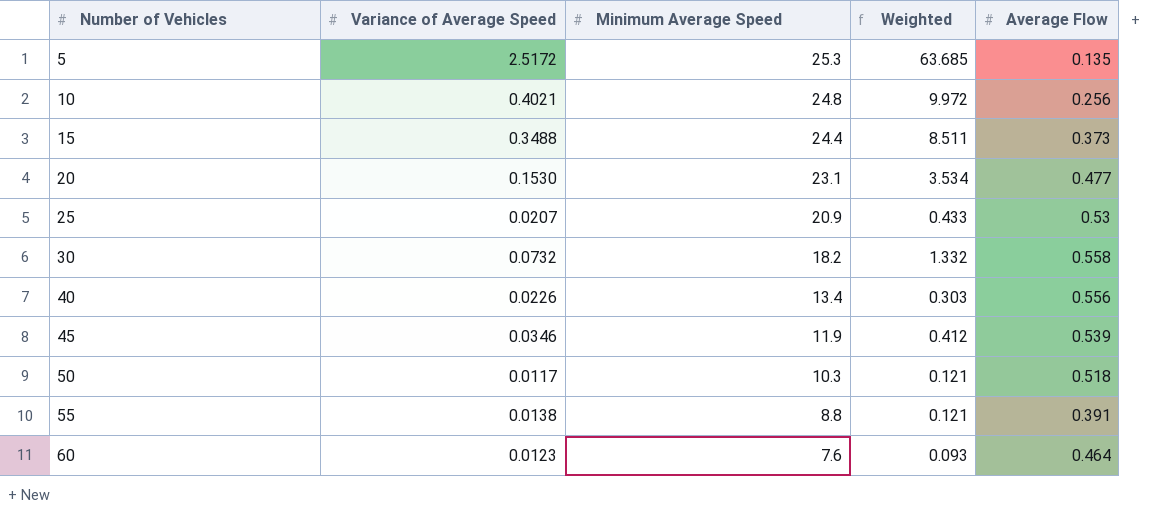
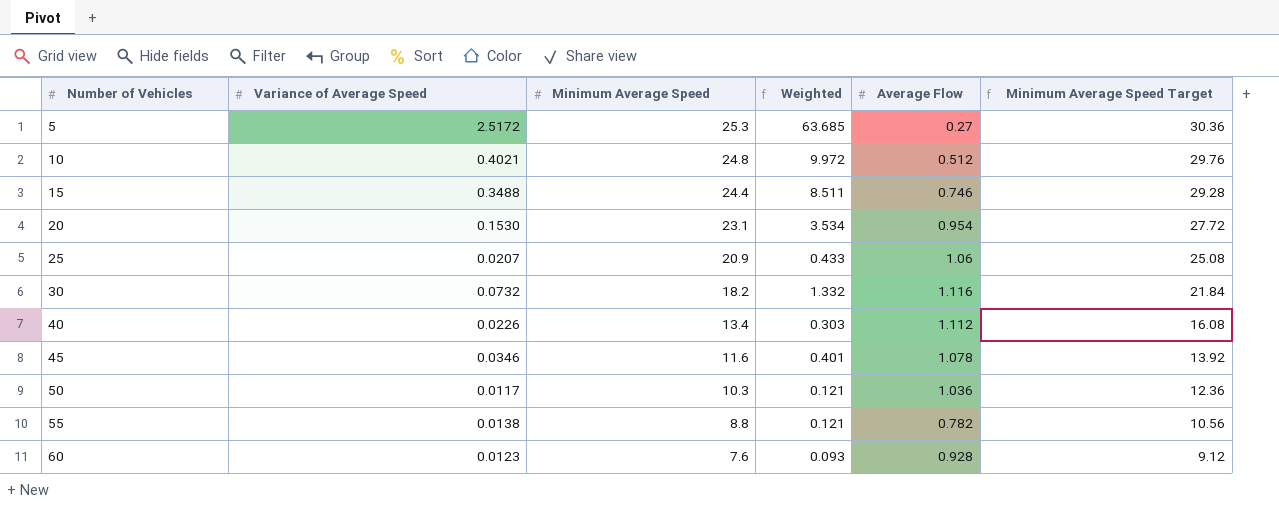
column Minimum Average Speed Target | formula: none -> [Minimum Average Speed] * 1.2
5 | Average Flow: 0.135 -> 0.27
10 | Average Flow: 0.256 -> 0.512
15 | Average Flow: 0.373 -> 0.746
20 | Average Flow: 0.477 -> 0.954
25 | Average Flow: 0.53 -> 1.06
30 | Average Flow: 0.558 -> 1.116
40 | Average Flow: 0.556 -> 1.112
45 | Minimum Average Speed: 11.9 -> 11.6
45 | Weighted: 0.412 -> 0.401
45 | Average Flow: 0.539 -> 1.078
50 | Average Flow: 0.518 -> 1.036
55 | Average Flow: 0.391 -> 0.782
60 | Average Flow: 0.464 -> 0.928

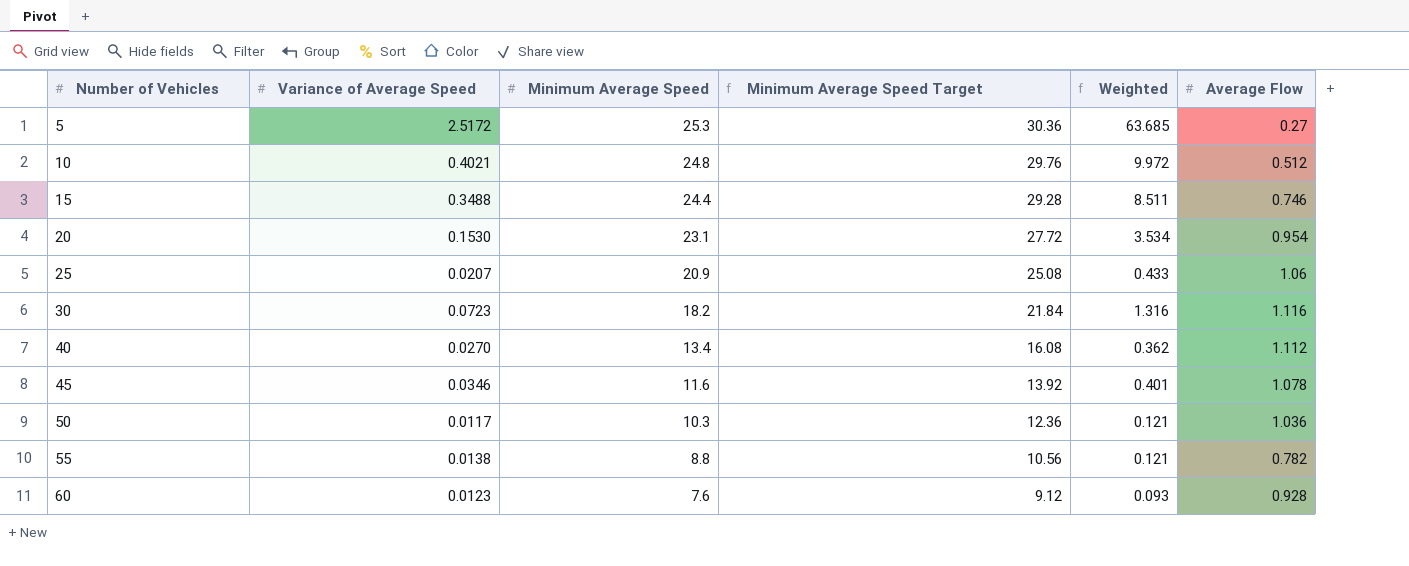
column Minimum Average Speed Target | position: 6 -> 4
30 | Variance of Average Speed: 0.0732 -> 0.0723
30 | Weighted: 1.332 -> 1.316
40 | Variance of Average Speed: 0.0226 -> 0.0270
40 | Weighted: 0.303 -> 0.362

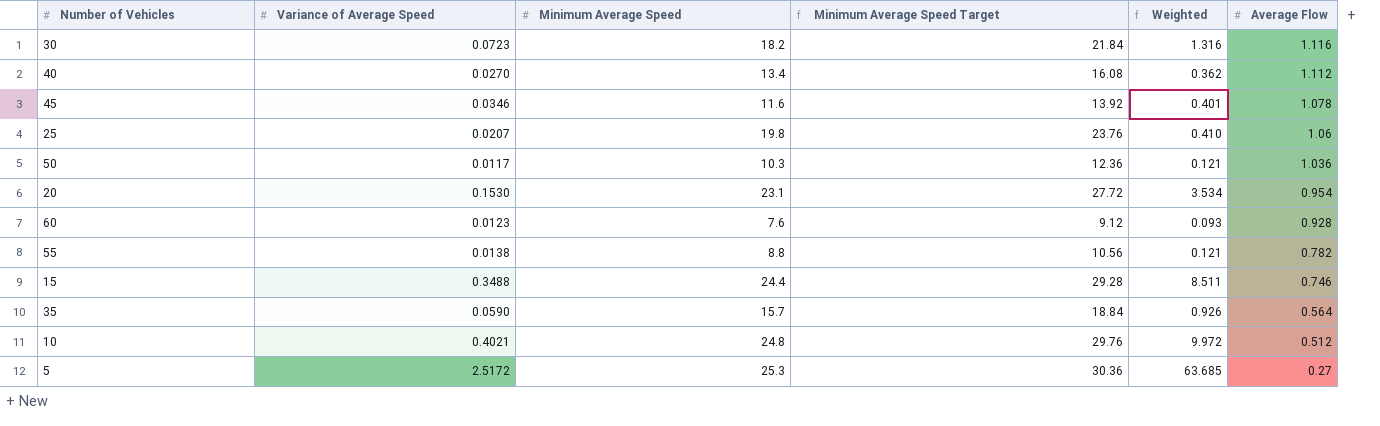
row order: Number of Vehicles ascending -> Average Flow descending
25 | Minimum Average Speed: 20.9 -> 19.8
25 | Minimum Average Speed Target: 25.08 -> 23.76
25 | Weighted: 0.433 -> 0.410
row 35: none -> 0.0590 | 15.7 | 18.84 | 0.926 | 0.564

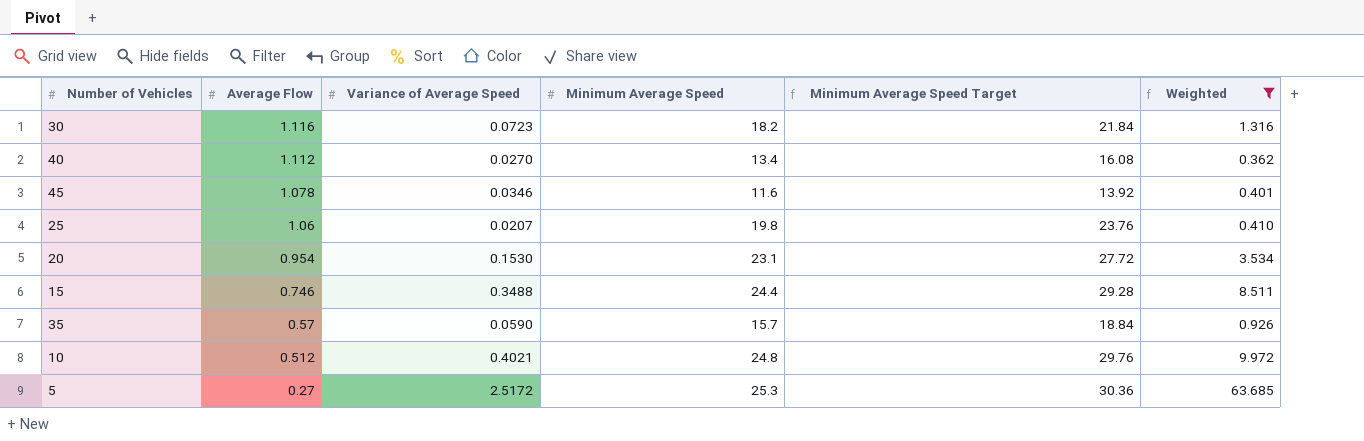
filter: none -> Weighted >= 0.362
column Average Flow | position: 6 -> 2
35 | Average Flow: 0.564 -> 0.57

